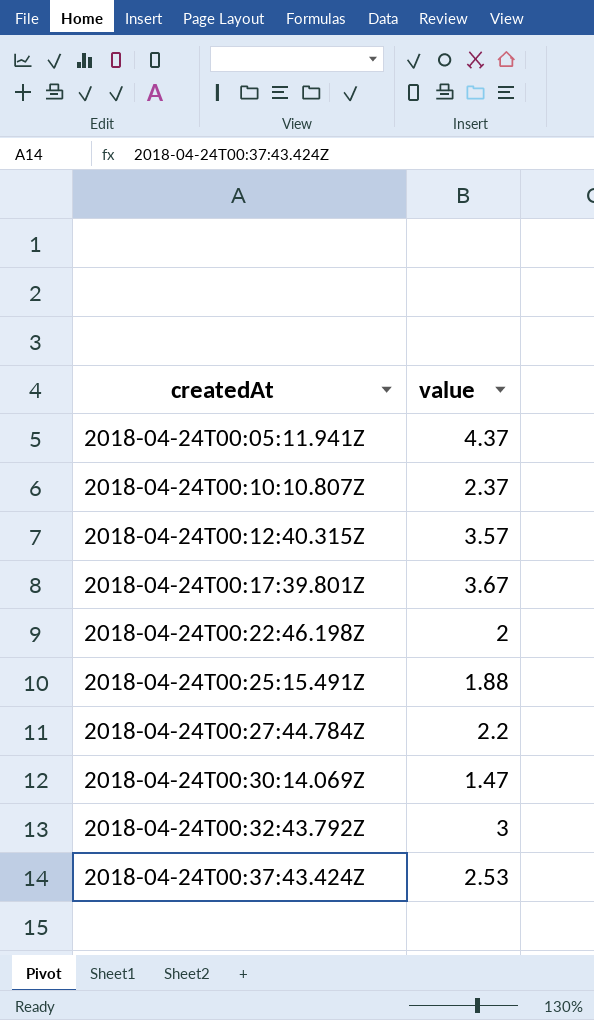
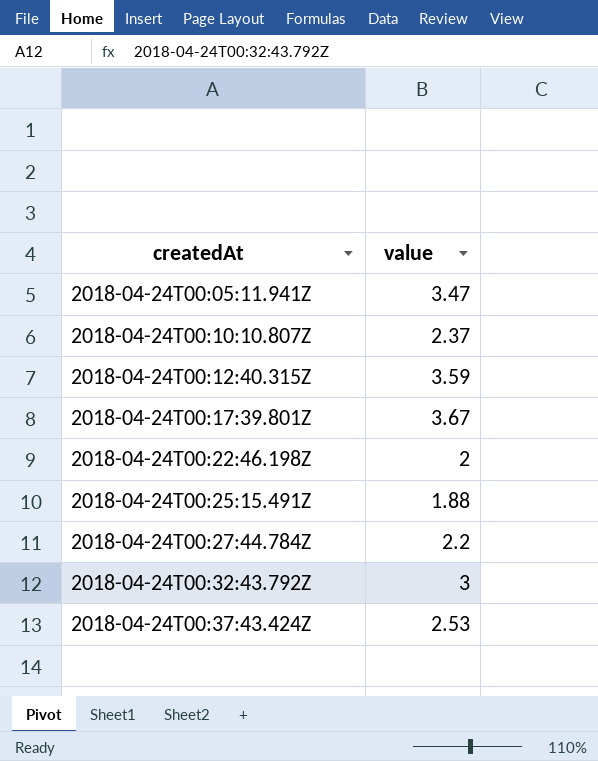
row 2018-04-24T00:30:14.069Z: 1.47 -> none
2018-04-24T00:05:11.941Z | value: 4.37 -> 3.47
2018-04-24T00:12:40.315Z | value: 3.57 -> 3.59

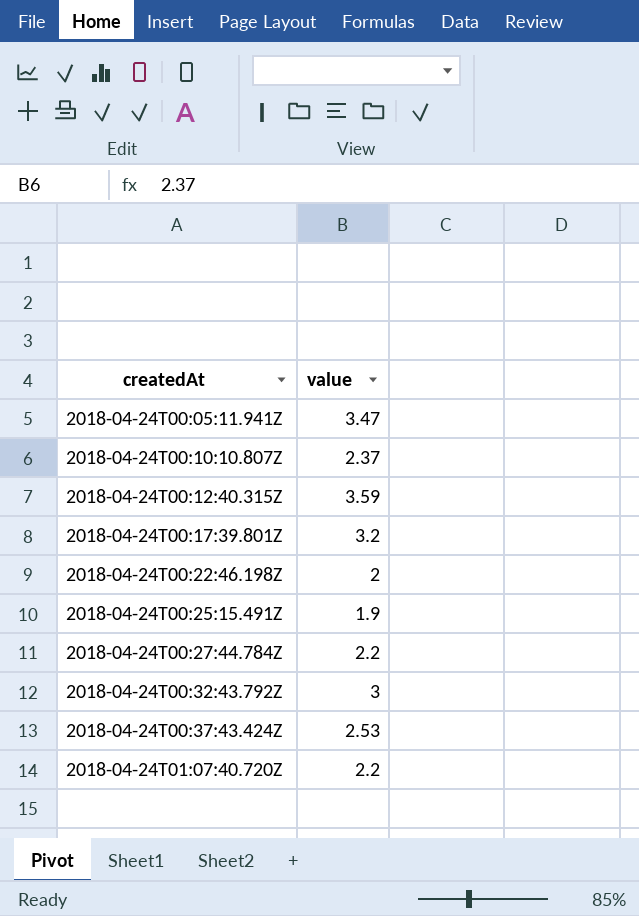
2018-04-24T00:17:39.801Z | value: 3.67 -> 3.2
2018-04-24T00:25:15.491Z | value: 1.88 -> 1.9
row 2018-04-24T01:07:40.720Z: none -> 2.2

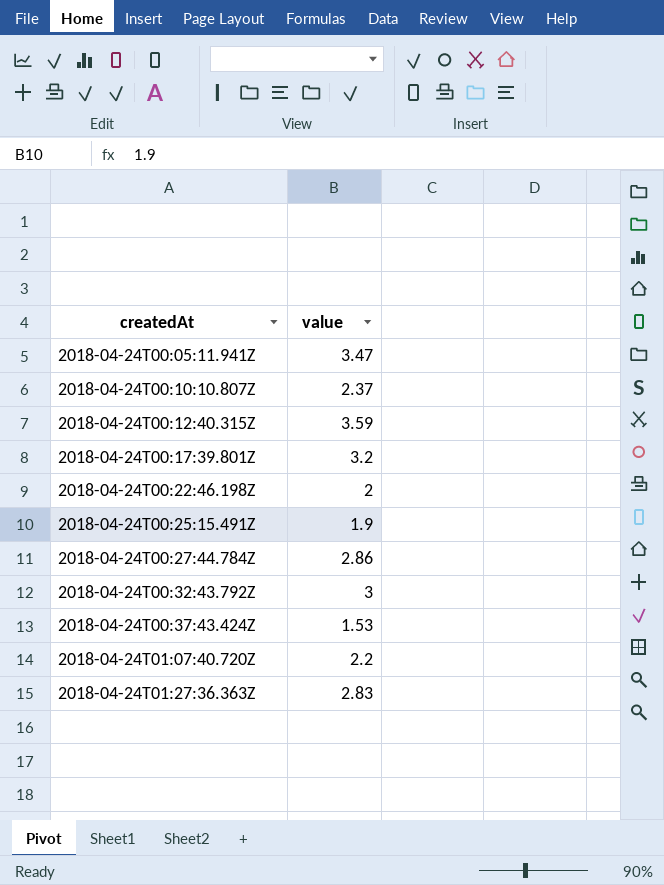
2018-04-24T00:27:44.784Z | value: 2.2 -> 2.86
2018-04-24T00:37:43.424Z | value: 2.53 -> 1.53
row 2018-04-24T01:27:36.363Z: none -> 2.83

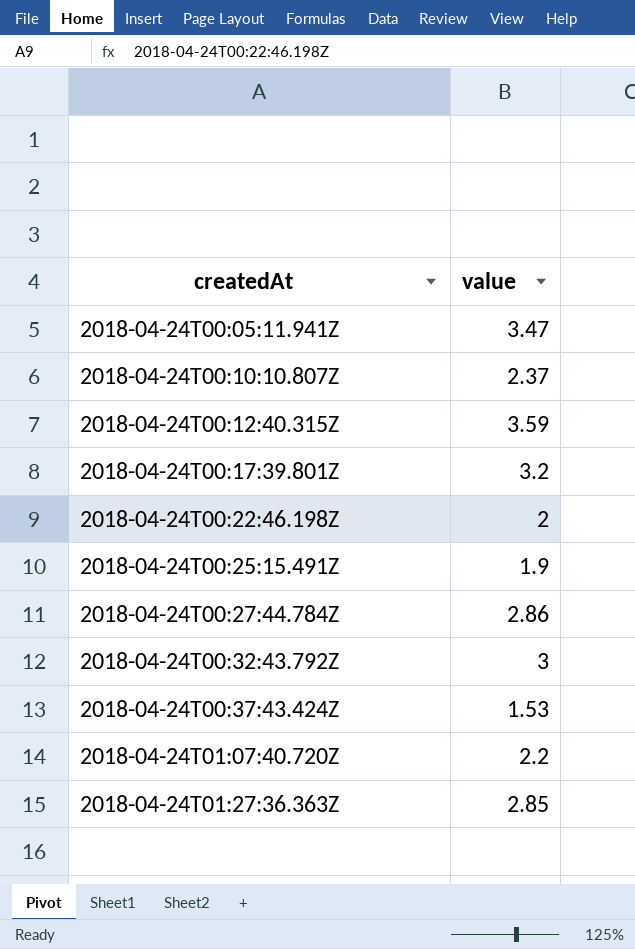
2018-04-24T01:27:36.363Z | value: 2.83 -> 2.85

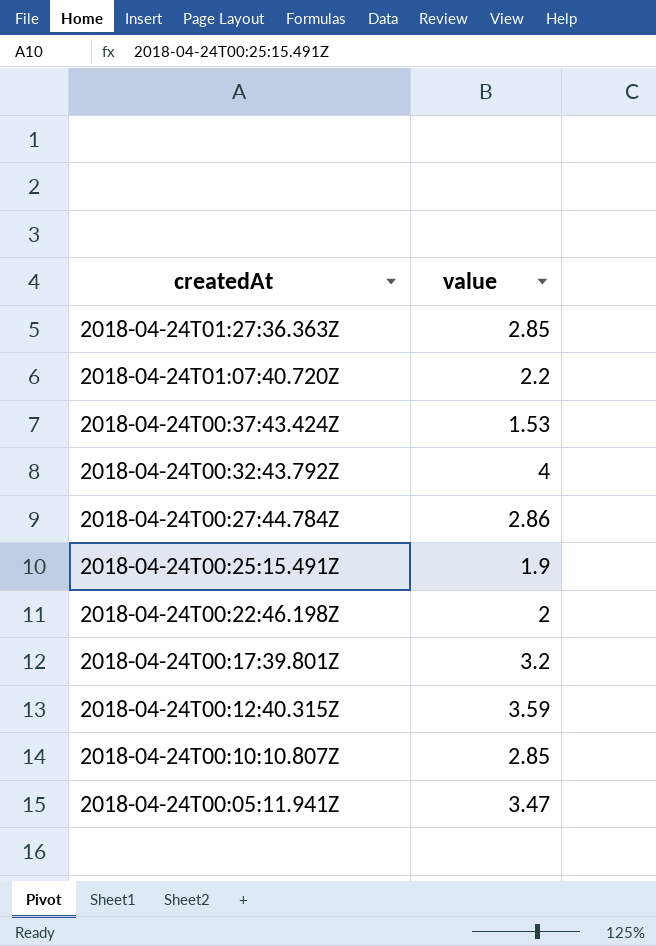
row order: createdAt ascending -> createdAt descending
2018-04-24T00:32:43.792Z | value: 3 -> 4
2018-04-24T00:10:10.807Z | value: 2.37 -> 2.85

